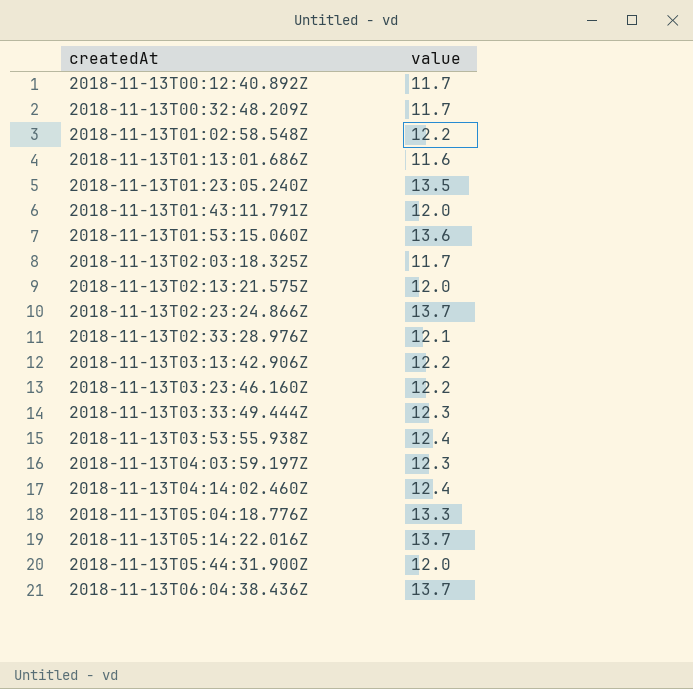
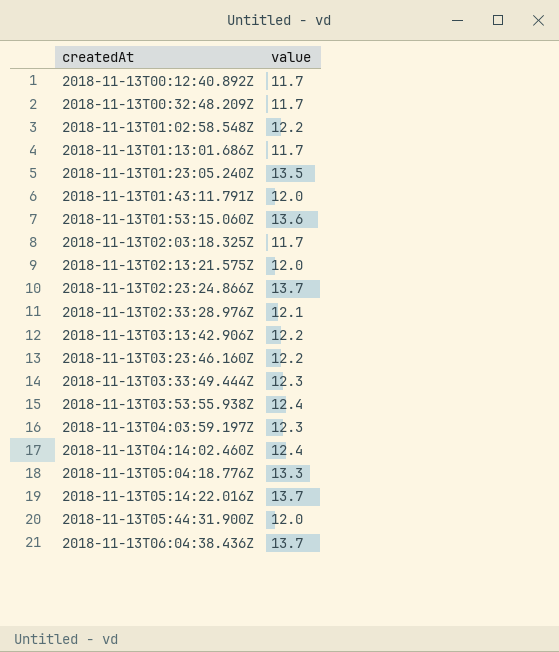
2018-11-13T01:13:01.686Z | value: 11.6 -> 11.7

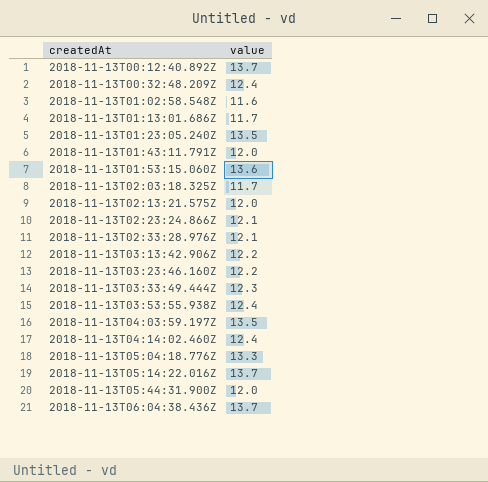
2018-11-13T00:12:40.892Z | value: 11.7 -> 13.7
2018-11-13T00:32:48.209Z | value: 11.7 -> 12.4
2018-11-13T01:02:58.548Z | value: 12.2 -> 11.6
2018-11-13T02:23:24.866Z | value: 13.7 -> 12.1
2018-11-13T04:03:59.197Z | value: 12.3 -> 13.5

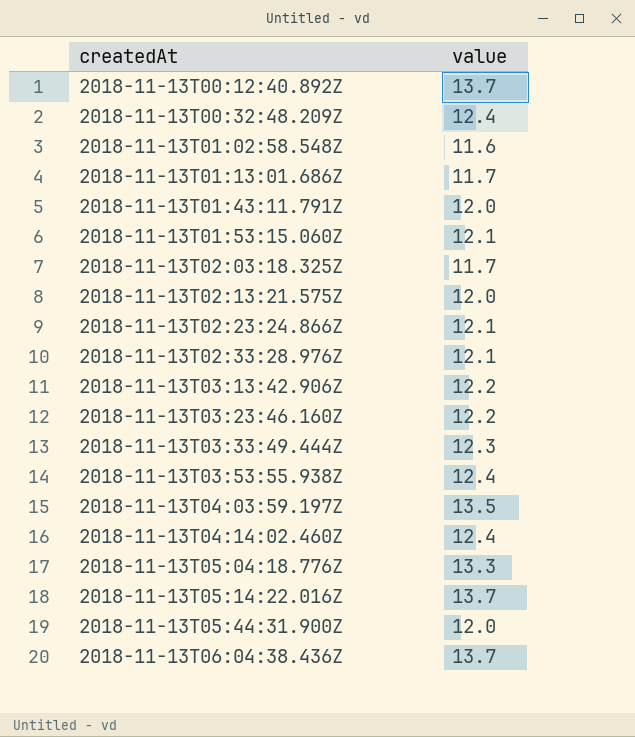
row 2018-11-13T01:23:05.240Z: 13.5 -> none
2018-11-13T01:53:15.060Z | value: 13.6 -> 12.1

